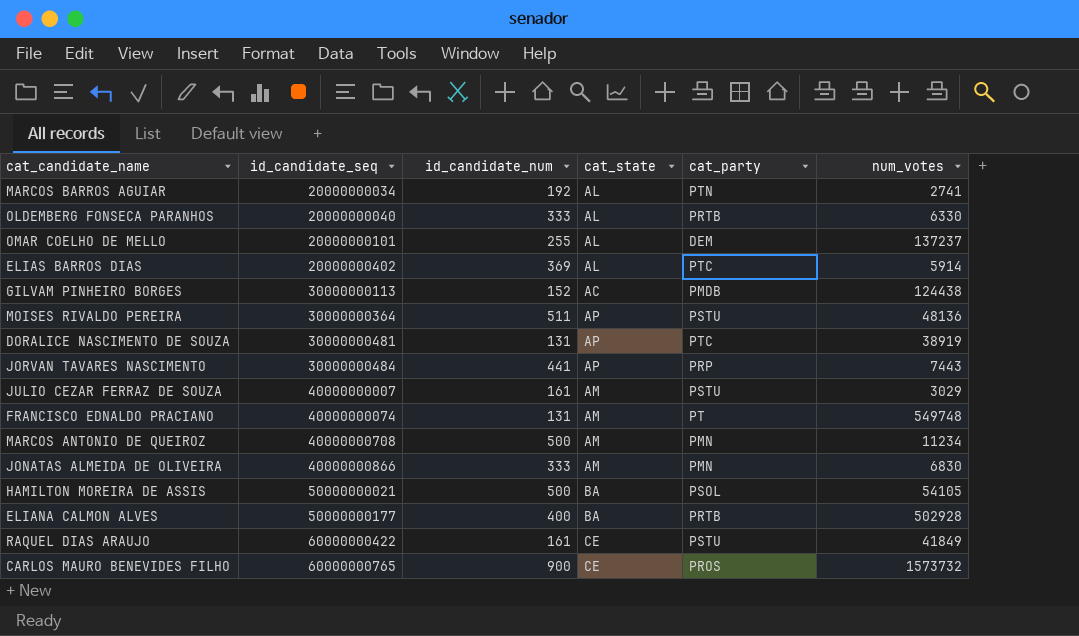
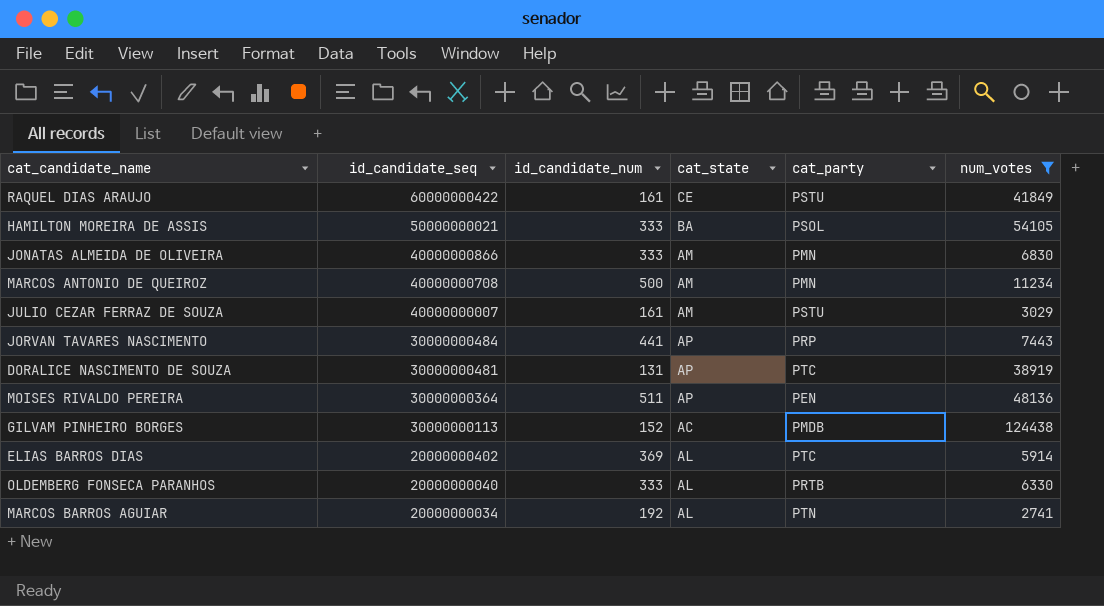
filter: none -> num_votes <= 124438
row order: id_candidate_seq ascending -> id_candidate_seq descending
HAMILTON MOREIRA DE ASSIS | id_candidate_num: 500 -> 333
MOISES RIVALDO PEREIRA | cat_party: PSTU -> PEN

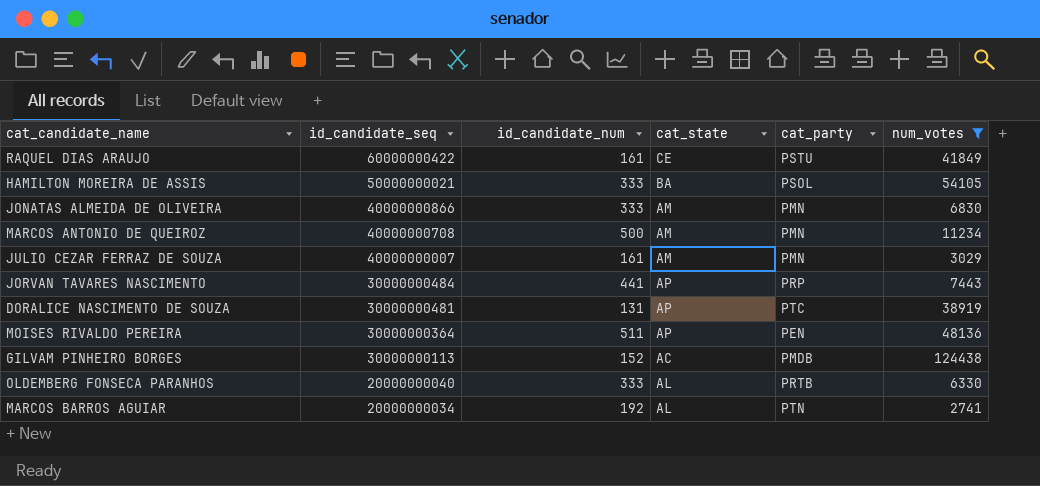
row ELIAS BARROS DIAS: 20000000402 | 369 | AL | PTC | 5914 -> none
JULIO CEZAR FERRAZ DE SOUZA | cat_party: PSTU -> PMN

